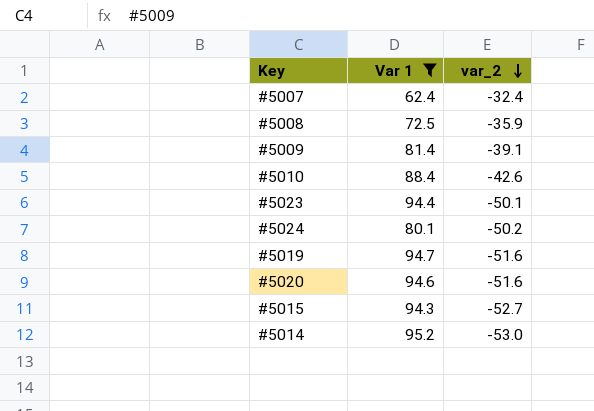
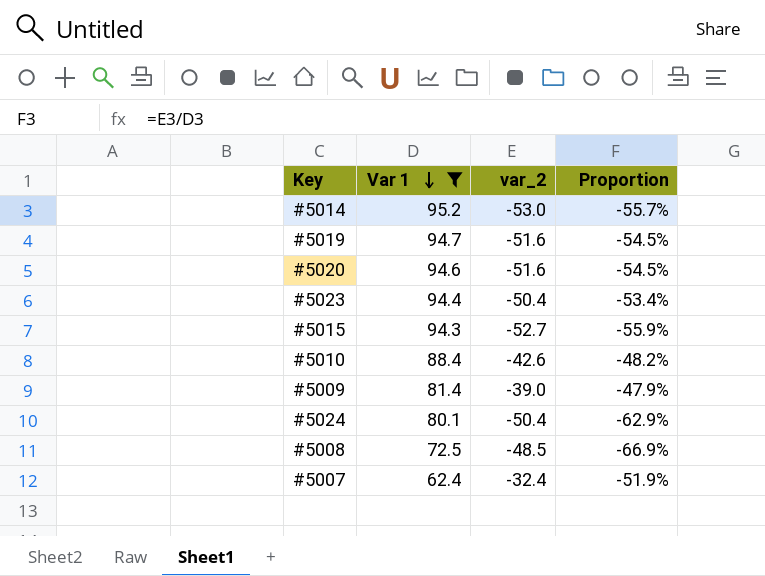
row order: var_2 descending -> Var 1 descending
column Proportion | formula: none -> [var_2] / [Var 1]
#5023 | var_2: -50.1 -> -50.4
#5009 | var_2: -39.1 -> -39.0
#5024 | var_2: -50.2 -> -50.4
#5008 | var_2: -35.9 -> -48.5

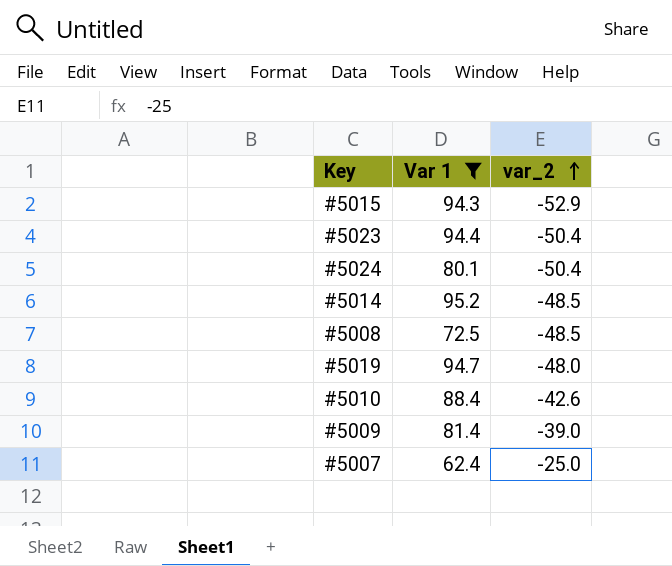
row order: Var 1 descending -> var_2 ascending
column Proportion | formula: [var_2] / [Var 1] -> none
row #5020: 94.6 | -51.6 | -54.5% -> none
#5015 | var_2: -52.7 -> -52.9
#5014 | var_2: -53.0 -> -48.5
#5019 | var_2: -51.6 -> -48.0
#5007 | var_2: -32.4 -> -25.0

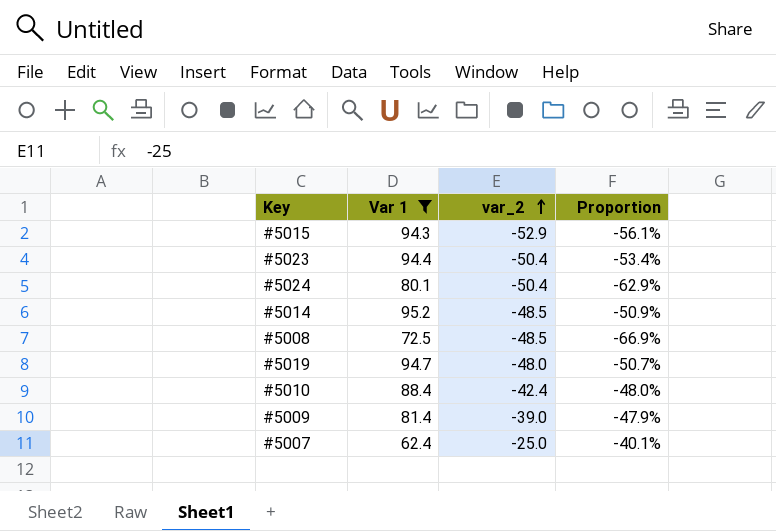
column Proportion | formula: none -> [var_2] / [Var 1]
#5010 | var_2: -42.6 -> -42.4

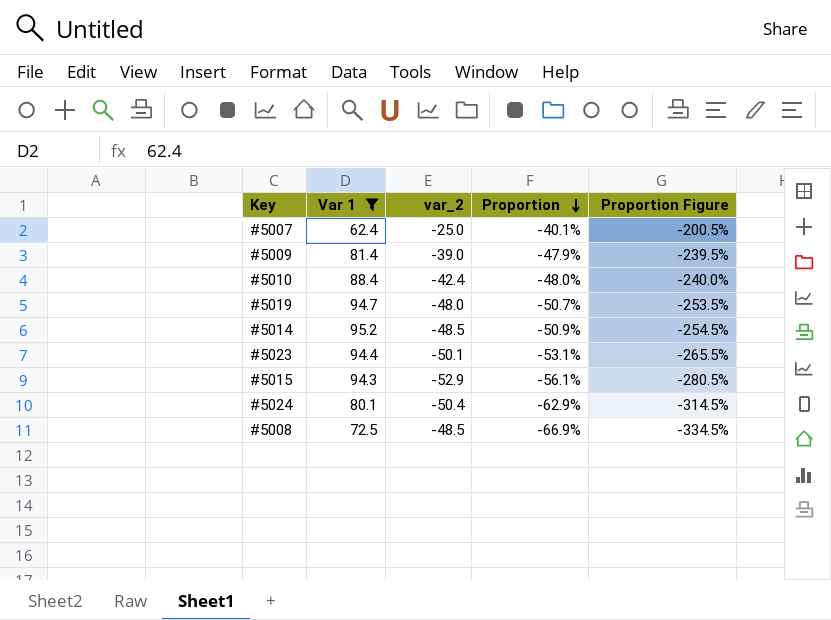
row order: var_2 ascending -> Proportion descending
column Proportion Figure | formula: none -> [Proportion] * 5
#5023 | var_2: -50.4 -> -50.1
#5023 | Proportion: -53.4% -> -53.1%

